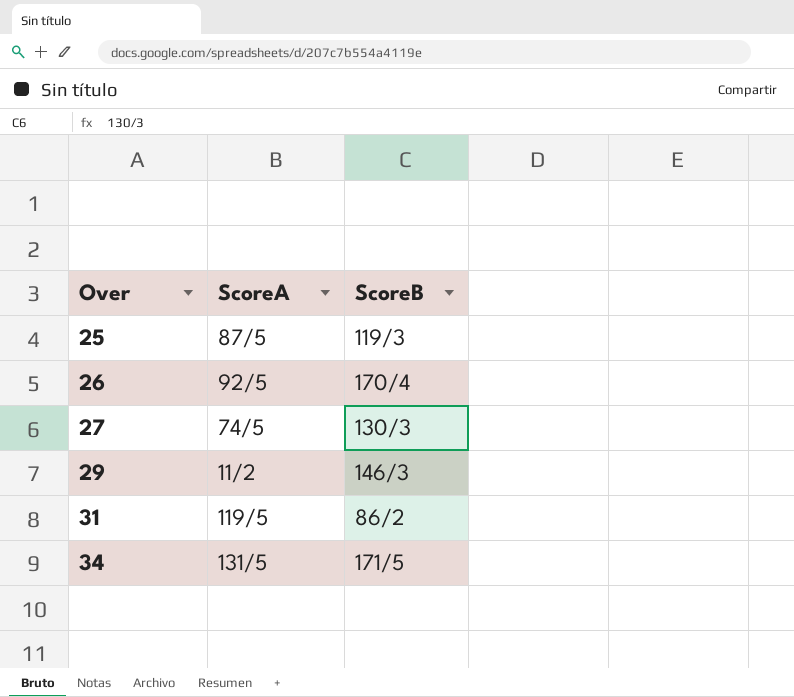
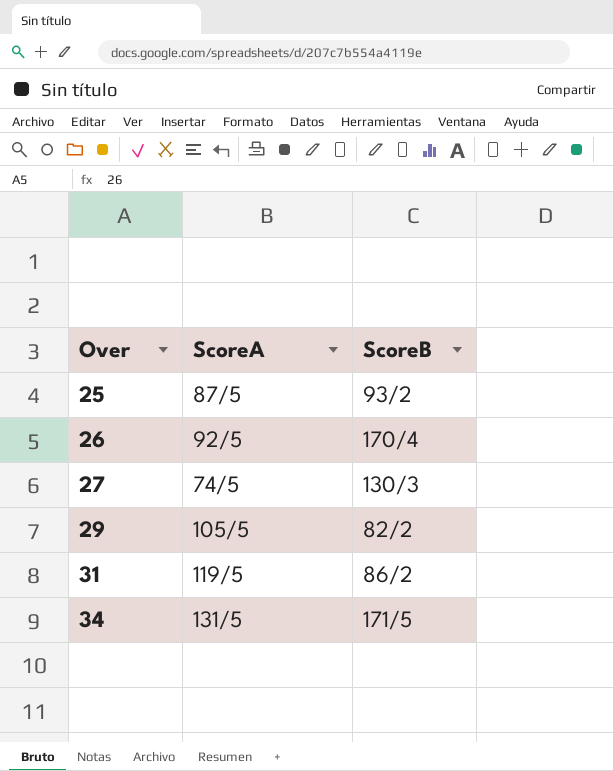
25 | ScoreB: 119/3 -> 93/2
29 | ScoreA: 11/2 -> 105/5
29 | ScoreB: 146/3 -> 82/2

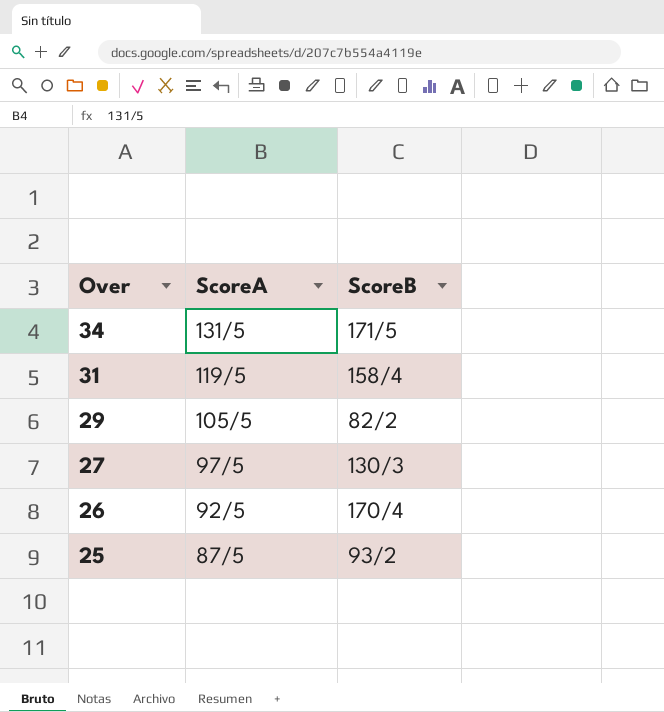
row order: Over ascending -> Over descending
31 | ScoreB: 86/2 -> 158/4
27 | ScoreA: 74/5 -> 97/5

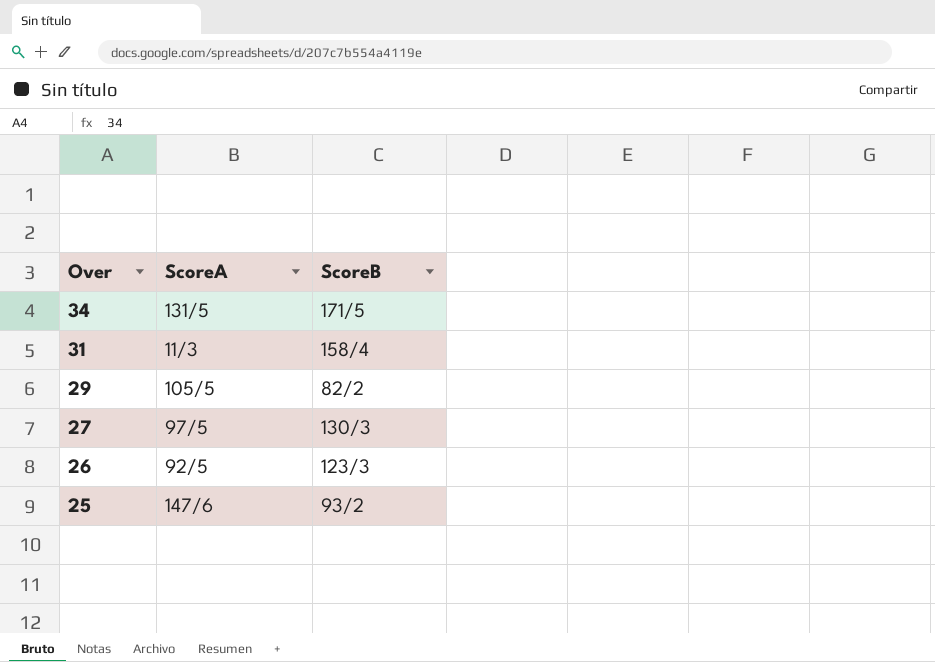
31 | ScoreA: 119/5 -> 11/3
26 | ScoreB: 170/4 -> 123/3
25 | ScoreA: 87/5 -> 147/6

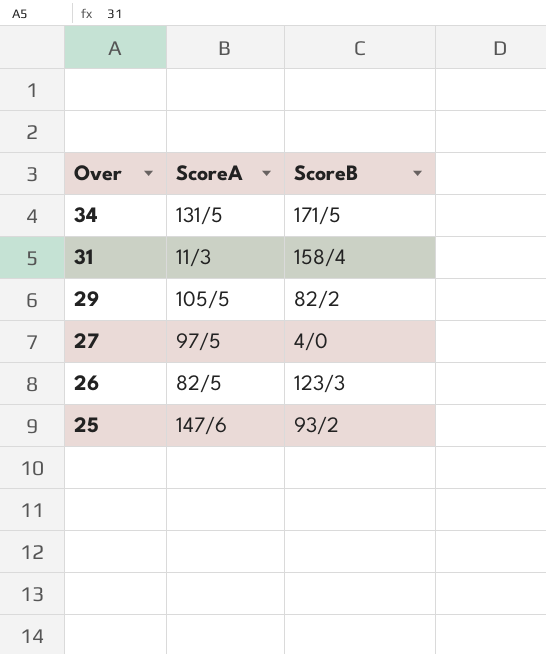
27 | ScoreB: 130/3 -> 4/0
26 | ScoreA: 92/5 -> 82/5

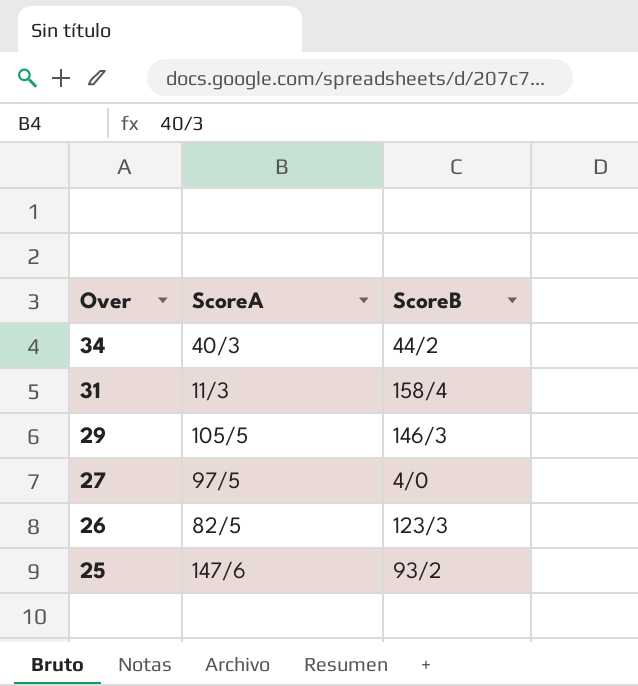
34 | ScoreA: 131/5 -> 40/3
34 | ScoreB: 171/5 -> 44/2
29 | ScoreB: 82/2 -> 146/3

